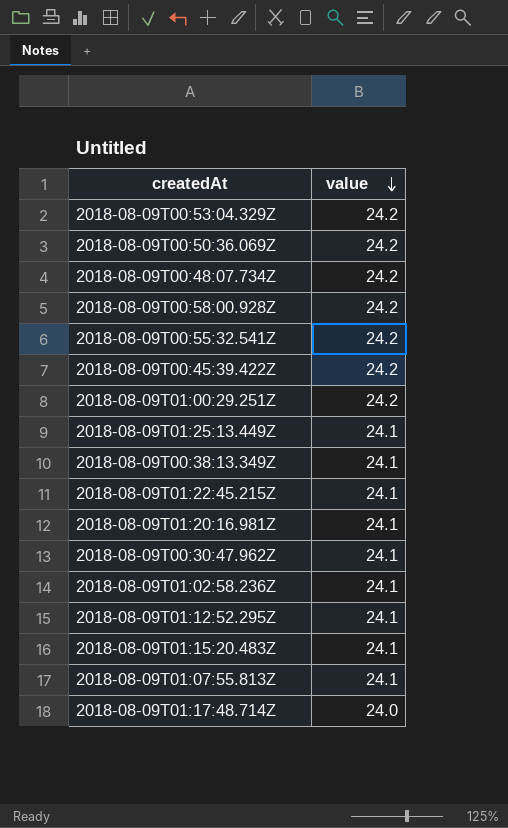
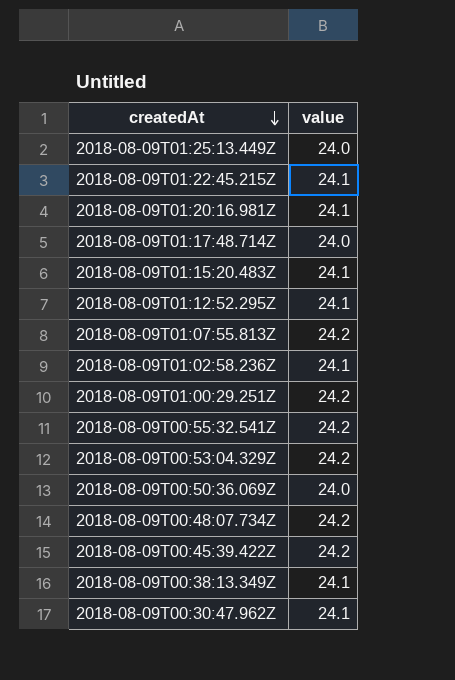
row order: value descending -> createdAt descending
row 2018-08-09T00:58:00.928Z: 24.2 -> none
2018-08-09T01:25:13.449Z | value: 24.1 -> 24.0
2018-08-09T01:07:55.813Z | value: 24.1 -> 24.2
2018-08-09T00:50:36.069Z | value: 24.2 -> 24.0

